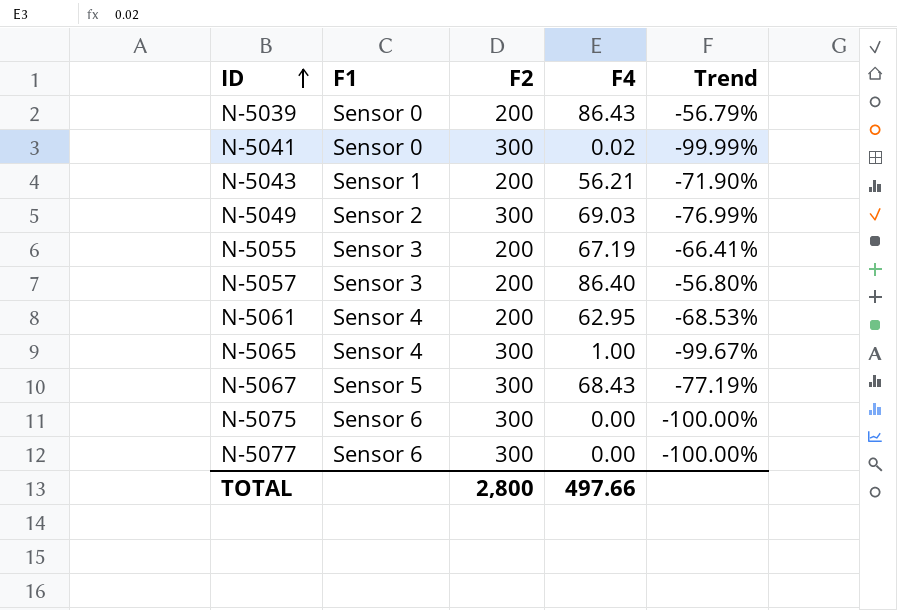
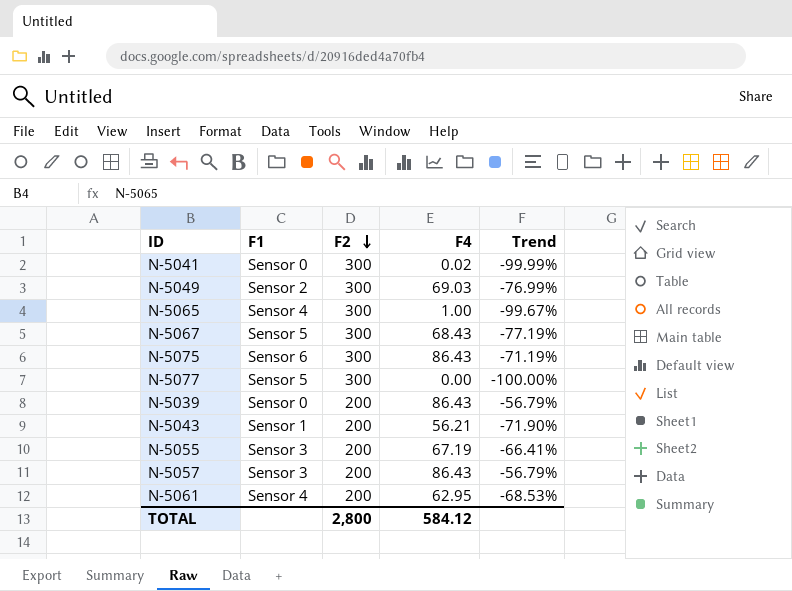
row order: ID ascending -> F2 descending
N-5075 | F4: 0.00 -> 86.43
N-5075 | Trend: -100.00% -> -71.19%
N-5077 | F1: Sensor 6 -> Sensor 5
N-5057 | F4: 86.40 -> 86.43
N-5057 | Trend: -56.80% -> -56.79%
TOTAL | F4: 497.66 -> 584.12

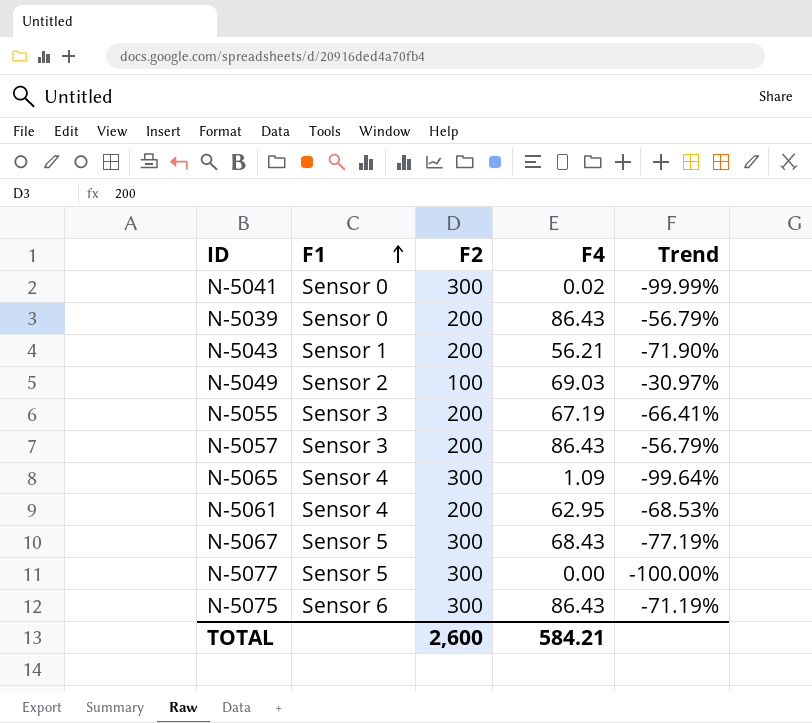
row order: F2 descending -> F1 ascending
N-5049 | F2: 300 -> 100
N-5049 | Trend: -76.99% -> -30.97%
N-5065 | F4: 1.00 -> 1.09
N-5065 | Trend: -99.67% -> -99.64%
TOTAL | F2: 2,800 -> 2,600
TOTAL | F4: 584.12 -> 584.21

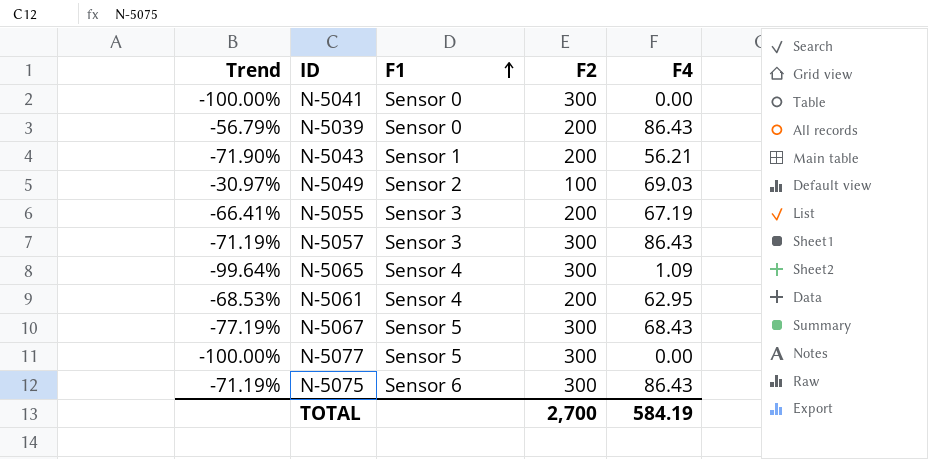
column Trend | position: 5 -> 1
N-5041 | Trend: -99.99% -> -100.00%
N-5041 | F4: 0.02 -> 0.00
N-5057 | Trend: -56.79% -> -71.19%
N-5057 | F2: 200 -> 300
TOTAL | F2: 2,600 -> 2,700
TOTAL | F4: 584.21 -> 584.19

